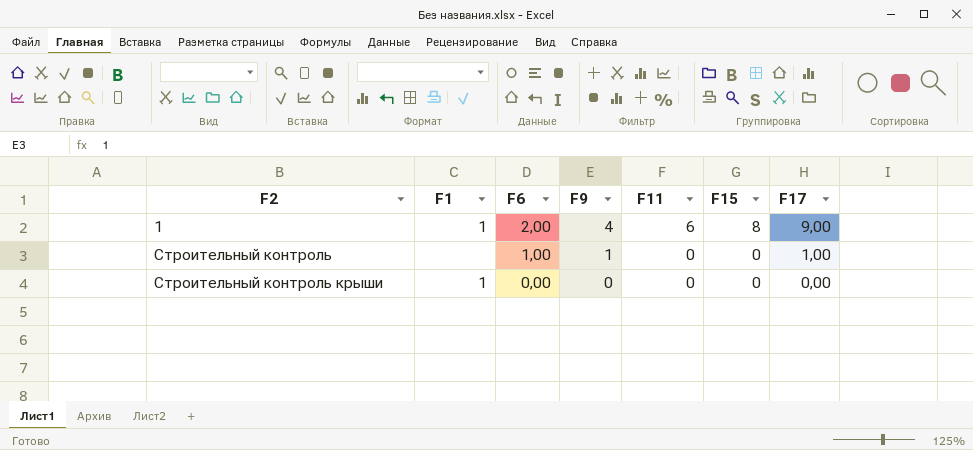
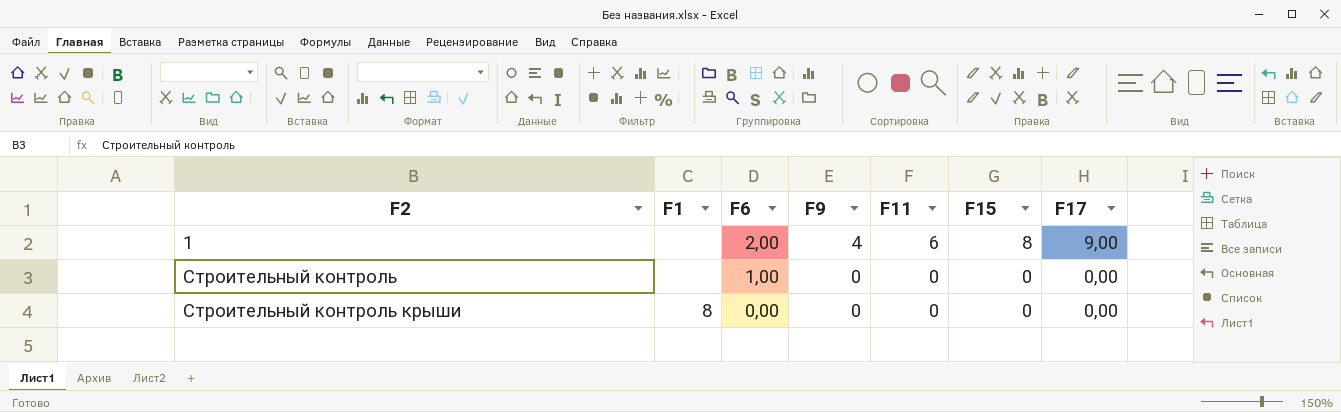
1 | F1: 1 -> none
Строительный контроль | F9: 1 -> 0
Строительный контроль | F17: 1,00 -> 0,00
Строительный контроль крыши | F1: 1 -> 8

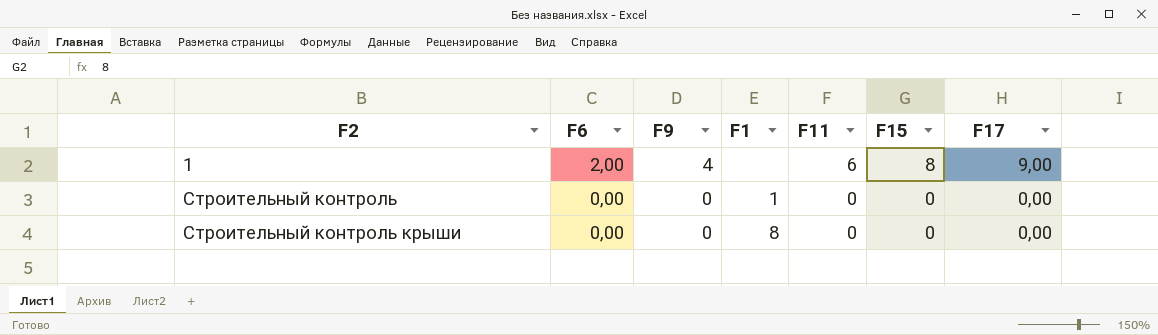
column F1 | position: 2 -> 4
Строительный контроль | F6: 1,00 -> 0,00
Строительный контроль | F1: none -> 1

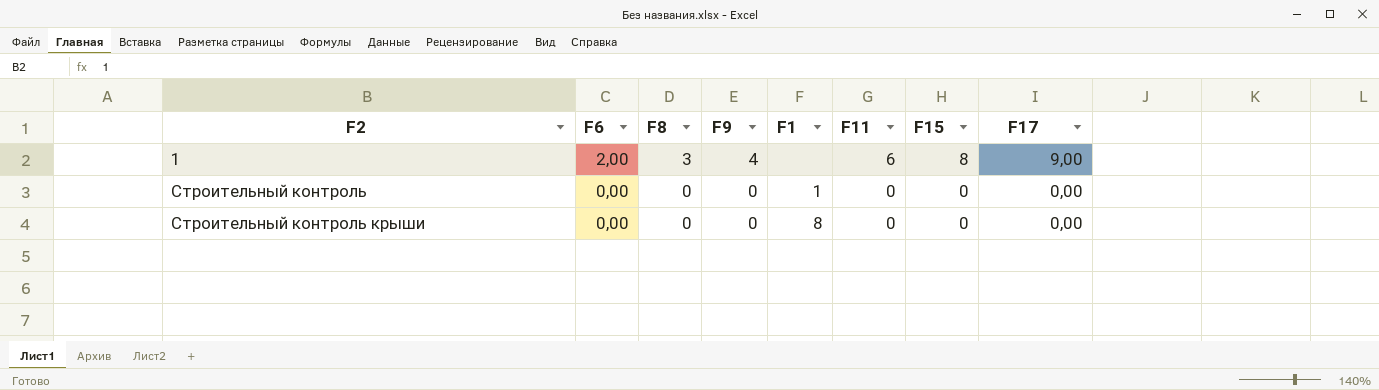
column F8 | position: none -> 3

